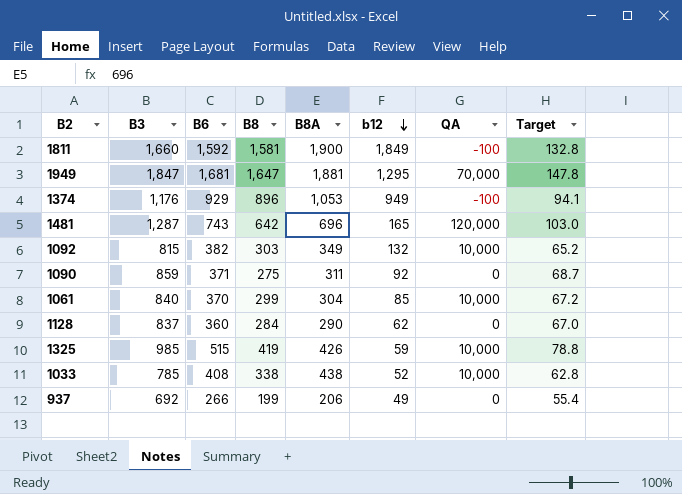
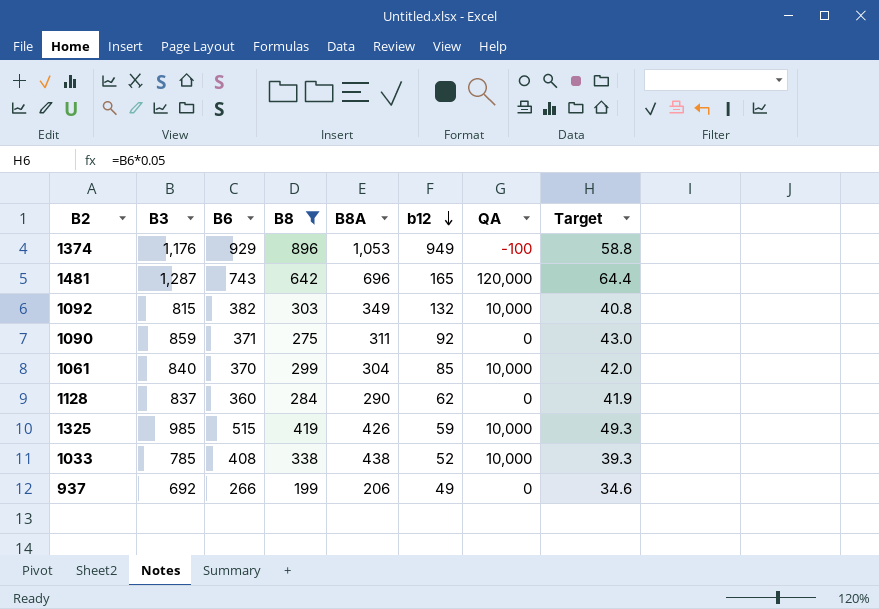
filter: none -> B8 <= 896
column Target | formula: [B3] * 0.08 -> [B3] * 0.05

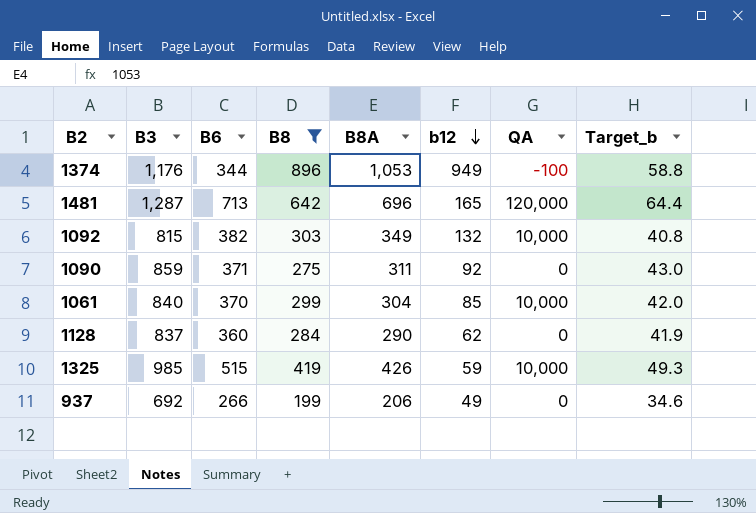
column name: Target -> Target_b
row 1033: 785 | 408 | 338 | 438 | 52 | 10,000 | 39.3 -> none
1374 | B6: 929 -> 344
1481 | B6: 743 -> 713

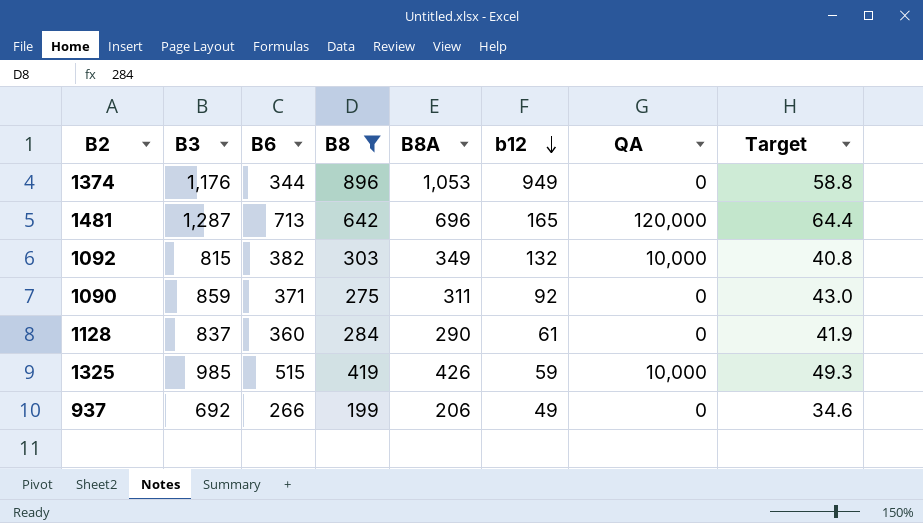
column name: Target_b -> Target
row 1061: 840 | 370 | 299 | 304 | 85 | 10,000 | 42.0 -> none
1374 | QA: -100 -> 0
1128 | b12: 62 -> 61

